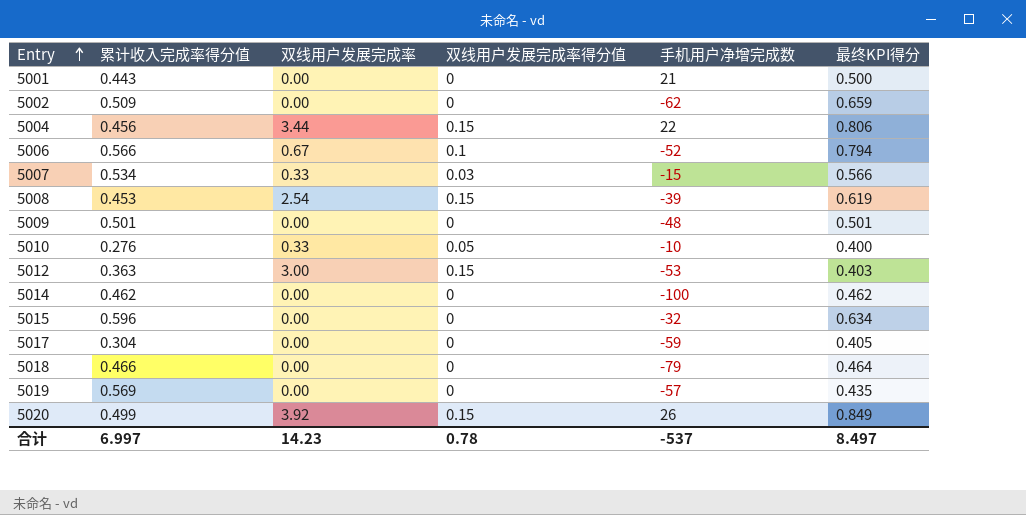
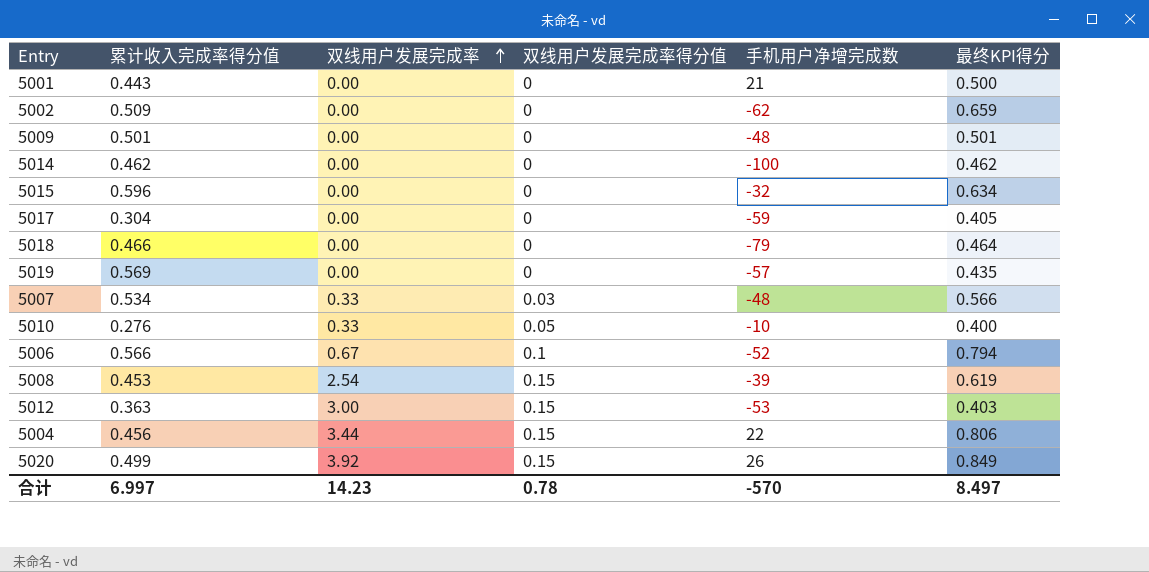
row order: Entry ascending -> 双线用户发展完成率 ascending
5007 | 手机用户净增完成数: -15 -> -48
合计 | 手机用户净增完成数: -537 -> -570

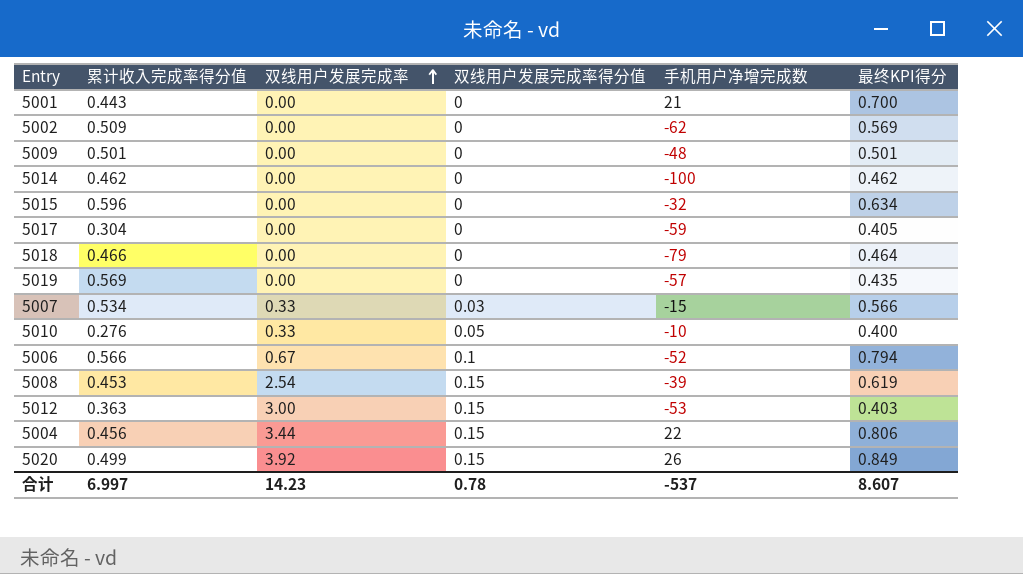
5001 | 最终KPI得分: 0.500 -> 0.700
5002 | 最终KPI得分: 0.659 -> 0.569
5007 | 手机用户净增完成数: -48 -> -15
合计 | 手机用户净增完成数: -570 -> -537
合计 | 最终KPI得分: 8.497 -> 8.607

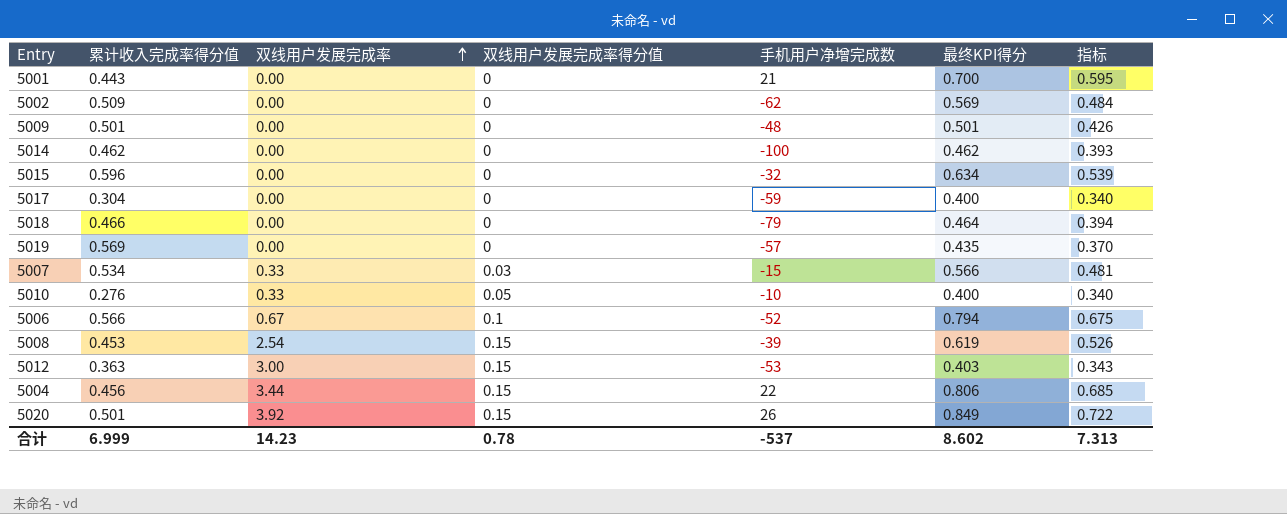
column 指标 | formula: none -> [最终KPI得分] * 0.85
5017 | 最终KPI得分: 0.405 -> 0.400
5020 | 累计收入完成率得分值: 0.499 -> 0.501
合计 | 累计收入完成率得分值: 6.997 -> 6.999
合计 | 最终KPI得分: 8.607 -> 8.602

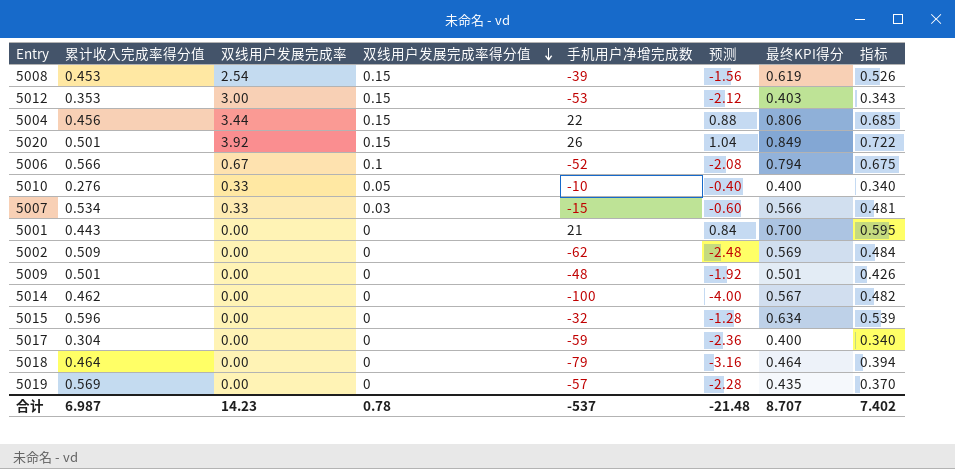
row order: 双线用户发展完成率 ascending -> 双线用户发展完成率得分值 descending
column 预测 | formula: none -> [手机用户净增完成数] * 0.04
5012 | 累计收入完成率得分值: 0.363 -> 0.353
5014 | 最终KPI得分: 0.462 -> 0.567
5014 | 指标: 0.393 -> 0.482
5018 | 累计收入完成率得分值: 0.466 -> 0.464
合计 | 累计收入完成率得分值: 6.999 -> 6.987
合计 | 最终KPI得分: 8.602 -> 8.707
合计 | 指标: 7.313 -> 7.402

